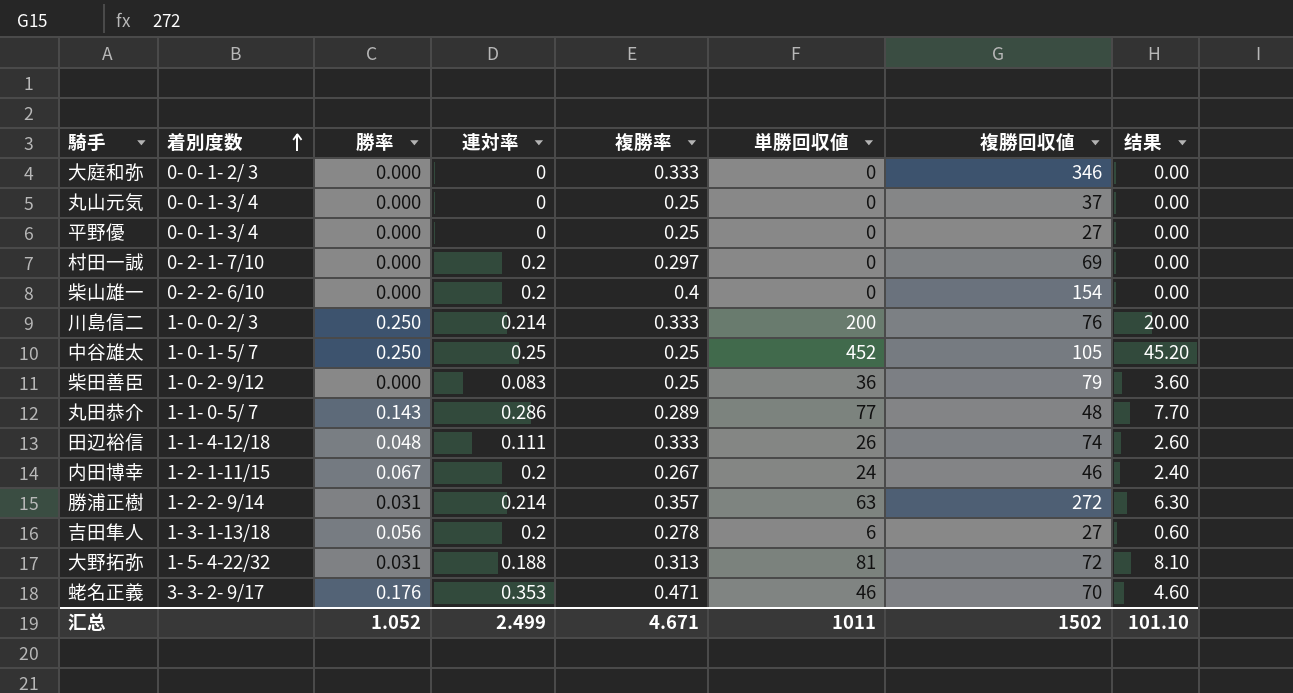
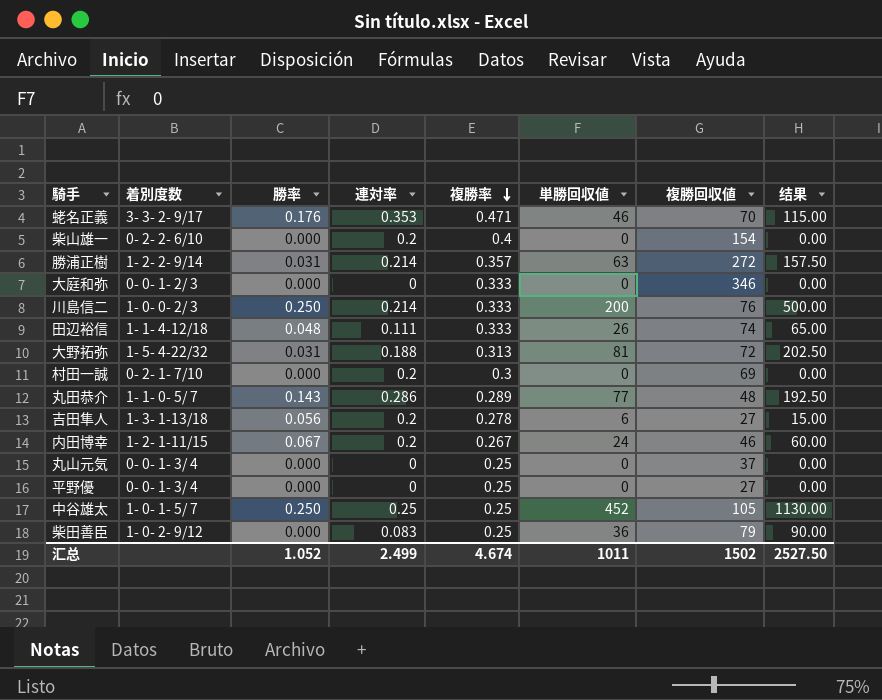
row order: 着別度数 ascending -> 複勝率 descending
column 结果 | formula: [単勝回収値] * 0.1 -> [単勝回収値] * 2.5
村田一誠 | 複勝率: 0.297 -> 0.3
汇总 | 複勝率: 4.671 -> 4.674
汇总 | 结果: 101.10 -> 2527.50

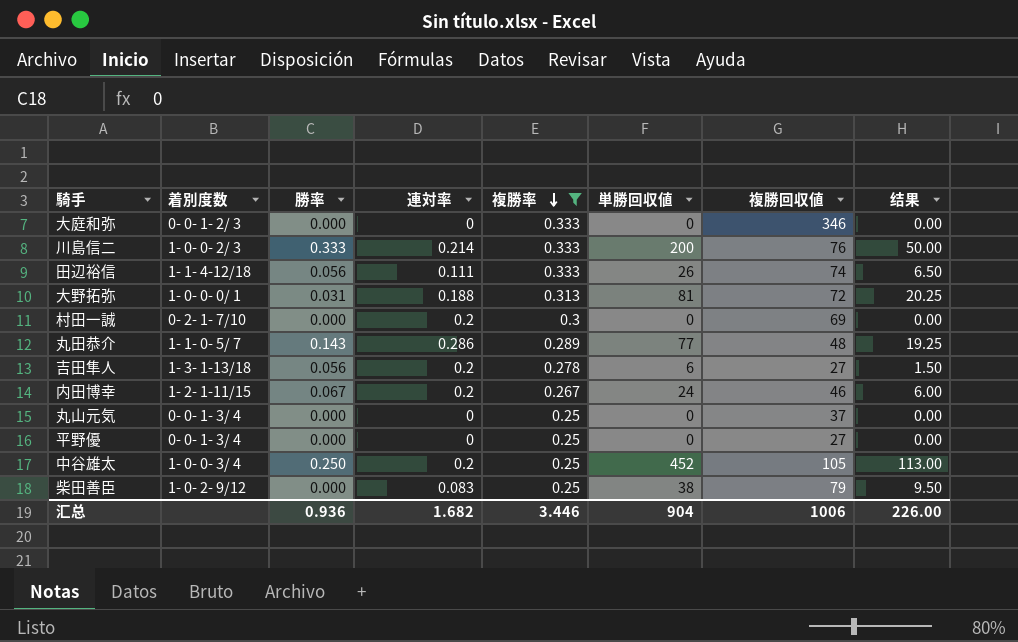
filter: none -> 複勝率 <= 0.333
column 结果 | formula: [単勝回収値] * 2.5 -> [単勝回収値] * 0.25
川島信二 | 勝率: 0.250 -> 0.333
田辺裕信 | 勝率: 0.048 -> 0.056
大野拓弥 | 着別度数: 1- 5- 4-22/32 -> 1- 0- 0- 0/ 1
中谷雄太 | 着別度数: 1- 0- 1- 5/ 7 -> 1- 0- 0- 3/ 4
中谷雄太 | 連対率: 0.25 -> 0.2
柴田善臣 | 単勝回収値: 36 -> 38
汇总 | 勝率: 1.052 -> 0.936
汇总 | 連対率: 2.499 -> 1.682
汇总 | 複勝率: 4.674 -> 3.446
汇总 | 単勝回収値: 1011 -> 904
汇总 | 複勝回収値: 1502 -> 1006
汇总 | 结果: 2527.50 -> 226.00

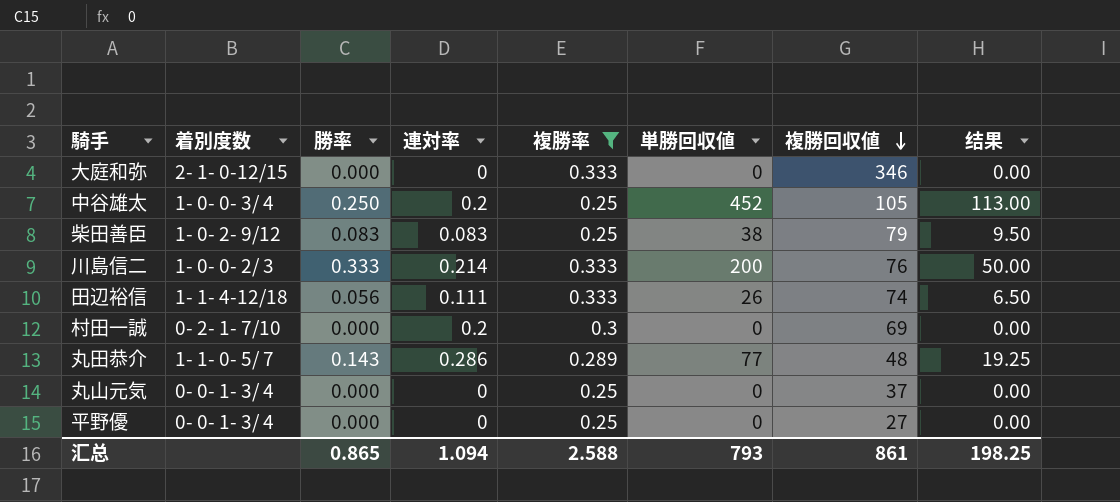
row order: 複勝率 descending -> 複勝回収値 descending
row 大野拓弥: 1- 0- 0- 0/ 1 | 0.031 | 0.188 | 0.313 | 81 | 72 | 20.25 -> none
row 吉田隼人: 1- 3- 1-13/18 | 0.056 | 0.2 | 0.278 | 6 | 27 | 1.50 -> none
row 内田博幸: 1- 2- 1-11/15 | 0.067 | 0.2 | 0.267 | 24 | 46 | 6.00 -> none
大庭和弥 | 着別度数: 0- 0- 1- 2/ 3 -> 2- 1- 0-12/15
柴田善臣 | 勝率: 0.000 -> 0.083
汇总 | 勝率: 0.936 -> 0.865
汇总 | 連対率: 1.682 -> 1.094
汇总 | 複勝率: 3.446 -> 2.588
汇总 | 単勝回収値: 904 -> 793
汇总 | 複勝回収値: 1006 -> 861
汇总 | 结果: 226.00 -> 198.25

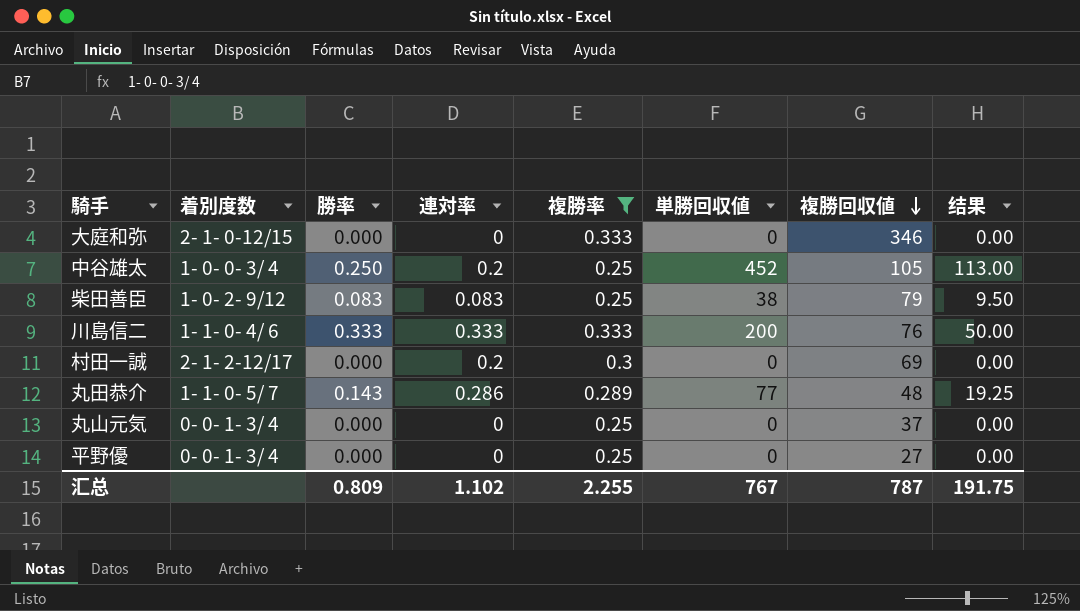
row 田辺裕信: 1- 1- 4-12/18 | 0.056 | 0.111 | 0.333 | 26 | 74 | 6.50 -> none
川島信二 | 着別度数: 1- 0- 0- 2/ 3 -> 1- 1- 0- 4/ 6
川島信二 | 連対率: 0.214 -> 0.333
村田一誠 | 着別度数: 0- 2- 1- 7/10 -> 2- 1- 2-12/17
汇总 | 勝率: 0.865 -> 0.809
汇总 | 連対率: 1.094 -> 1.102
汇总 | 複勝率: 2.588 -> 2.255
汇总 | 単勝回収値: 793 -> 767
汇总 | 複勝回収値: 861 -> 787
汇总 | 结果: 198.25 -> 191.75

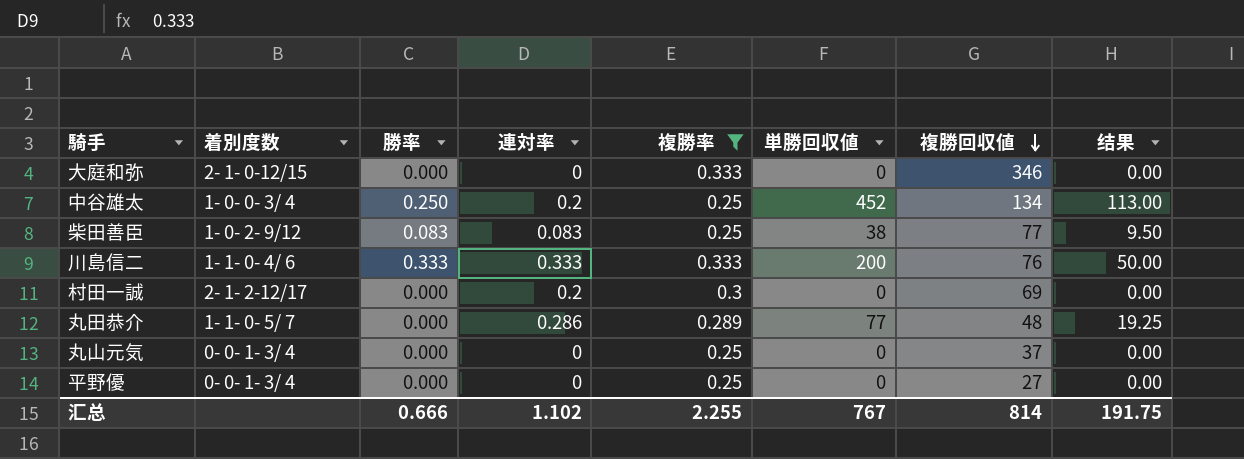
中谷雄太 | 複勝回収値: 105 -> 134
柴田善臣 | 複勝回収値: 79 -> 77
丸田恭介 | 勝率: 0.143 -> 0.000
汇总 | 勝率: 0.809 -> 0.666
汇总 | 複勝回収値: 787 -> 814

